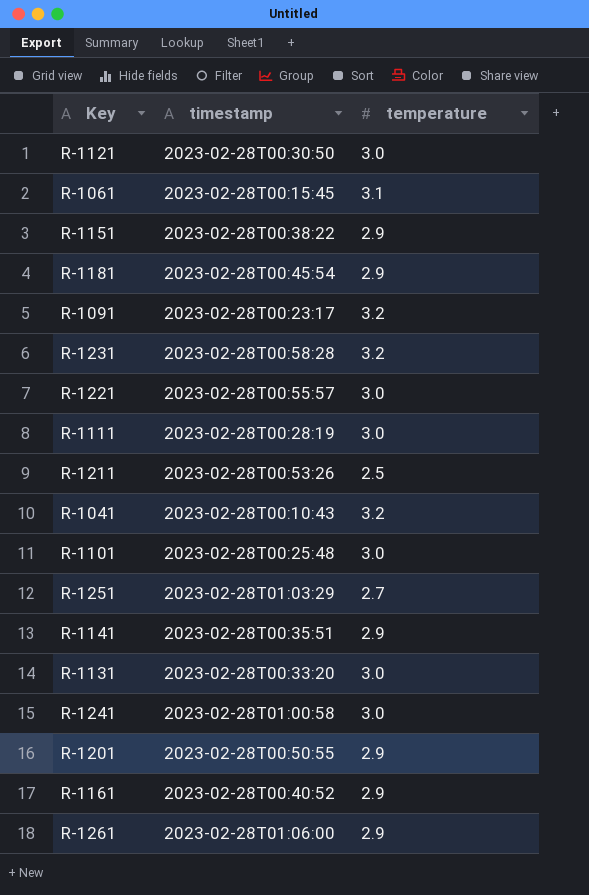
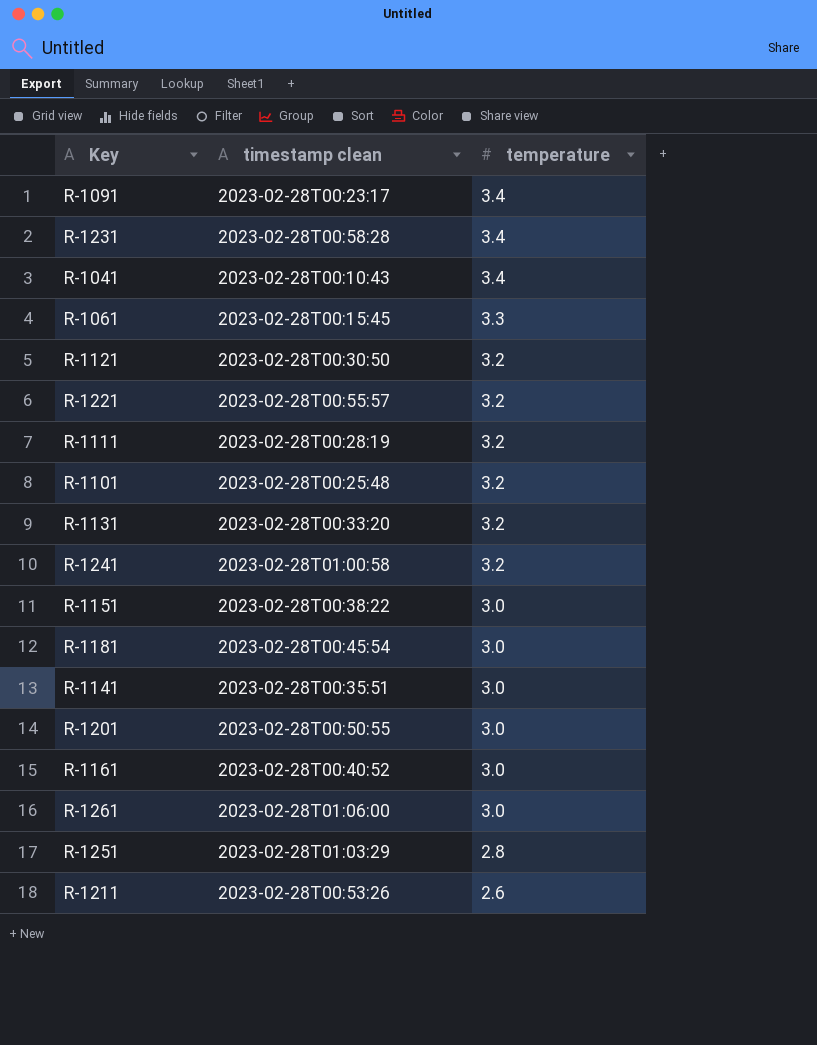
row order: none -> temperature descending
column name: timestamp -> timestamp clean
R-1091 | temperature: 3.2 -> 3.4
R-1231 | temperature: 3.2 -> 3.4
R-1041 | temperature: 3.2 -> 3.4
R-1061 | temperature: 3.1 -> 3.3
R-1121 | temperature: 3.0 -> 3.2
R-1221 | temperature: 3.0 -> 3.2
R-1111 | temperature: 3.0 -> 3.2
R-1101 | temperature: 3.0 -> 3.2
R-1131 | temperature: 3.0 -> 3.2
R-1241 | temperature: 3.0 -> 3.2
R-1151 | temperature: 2.9 -> 3.0
R-1181 | temperature: 2.9 -> 3.0
R-1141 | temperature: 2.9 -> 3.0
R-1201 | temperature: 2.9 -> 3.0
R-1161 | temperature: 2.9 -> 3.0
R-1261 | temperature: 2.9 -> 3.0
R-1251 | temperature: 2.7 -> 2.8
R-1211 | temperature: 2.5 -> 2.6

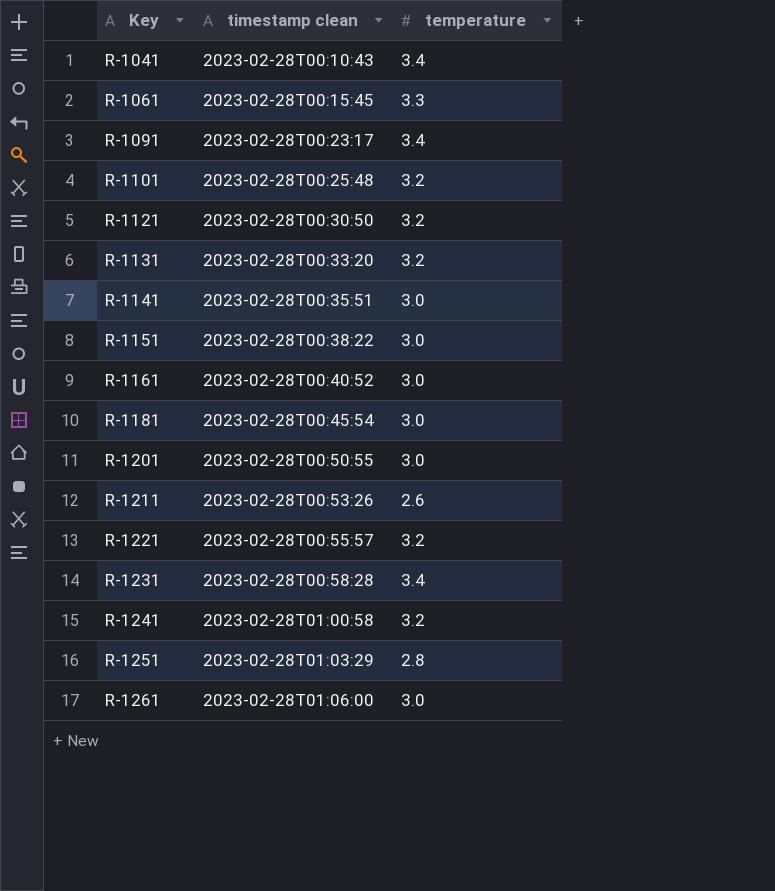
row order: temperature descending -> Key ascending
row R-1111: 2023-02-28T00:28:19 | 3.2 -> none

